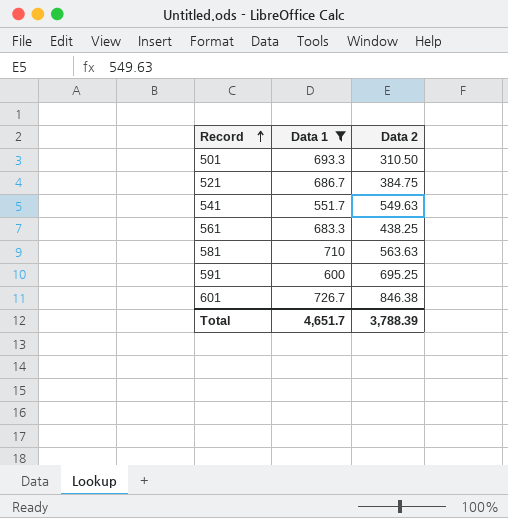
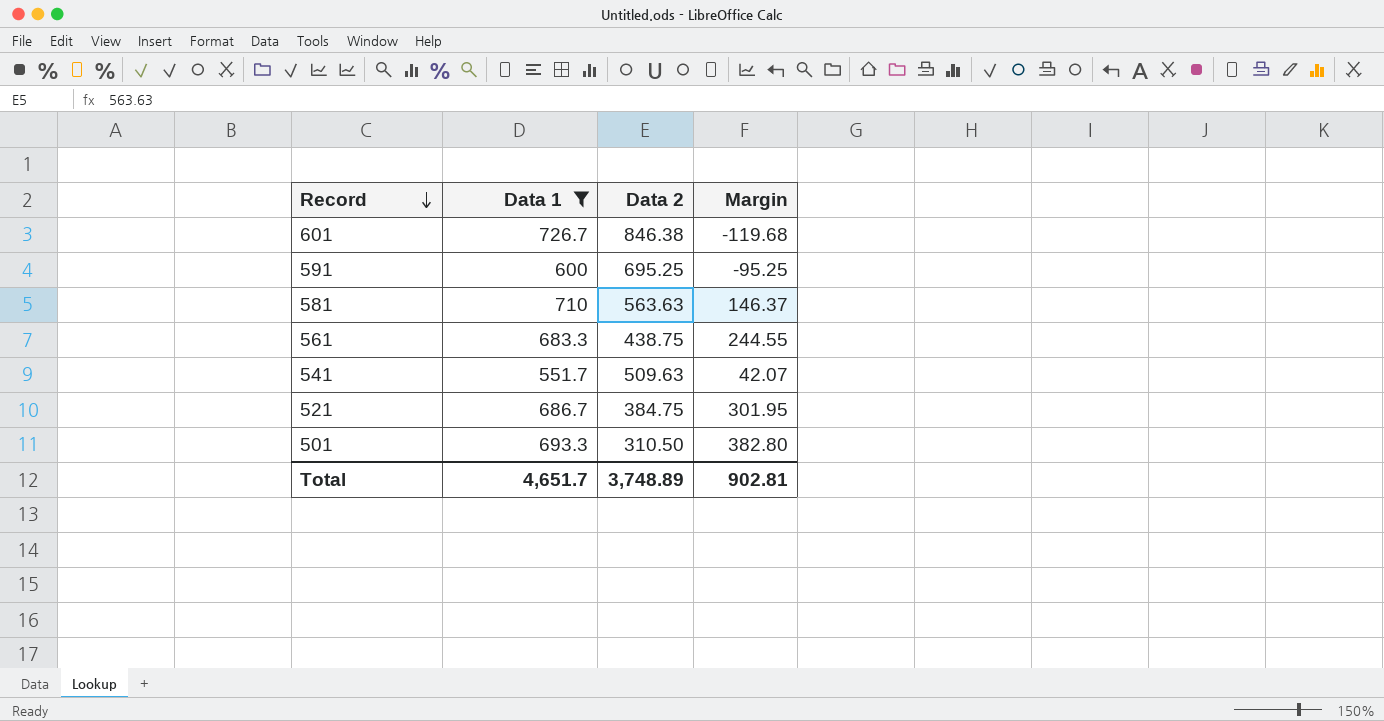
row order: Record ascending -> Record descending
column Margin | formula: none -> [Data 1] - [Data 2]
561 | Data 2: 438.25 -> 438.75
541 | Data 2: 549.63 -> 509.63
Total | Data 2: 3,788.39 -> 3,748.89

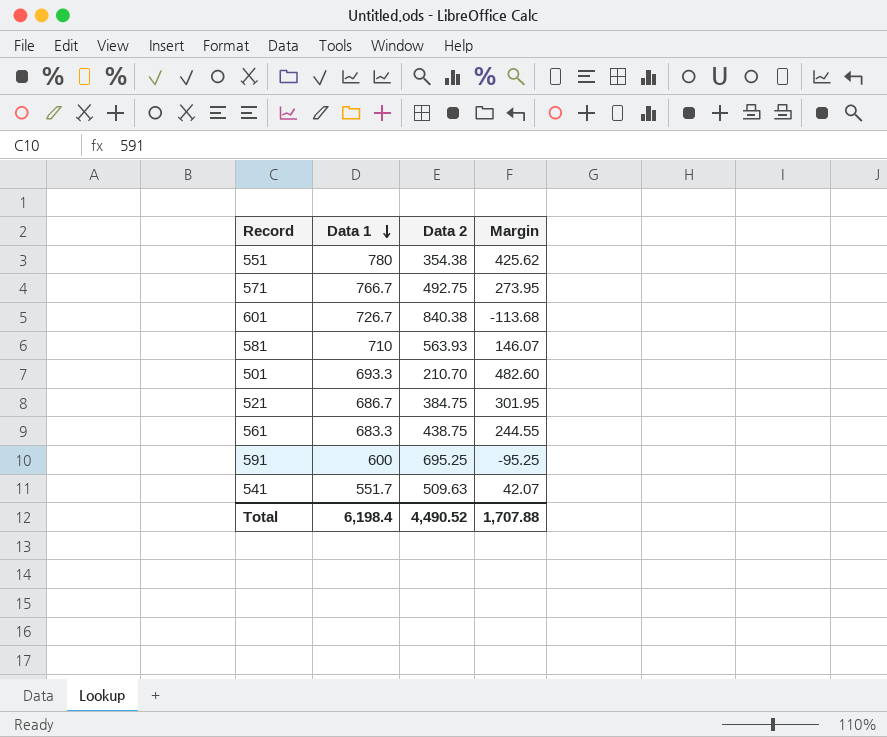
filter: Data 1 <= 726.7 -> none
row order: Record descending -> Data 1 descending
601 | Data 2: 846.38 -> 840.38
601 | Margin: -119.68 -> -113.68
581 | Data 2: 563.63 -> 563.93
581 | Margin: 146.37 -> 146.07
501 | Data 2: 310.50 -> 210.70
501 | Margin: 382.80 -> 482.60
Total | Data 1: 4,651.7 -> 6,198.4
Total | Data 2: 3,748.89 -> 4,490.52
Total | Margin: 902.81 -> 1,707.88

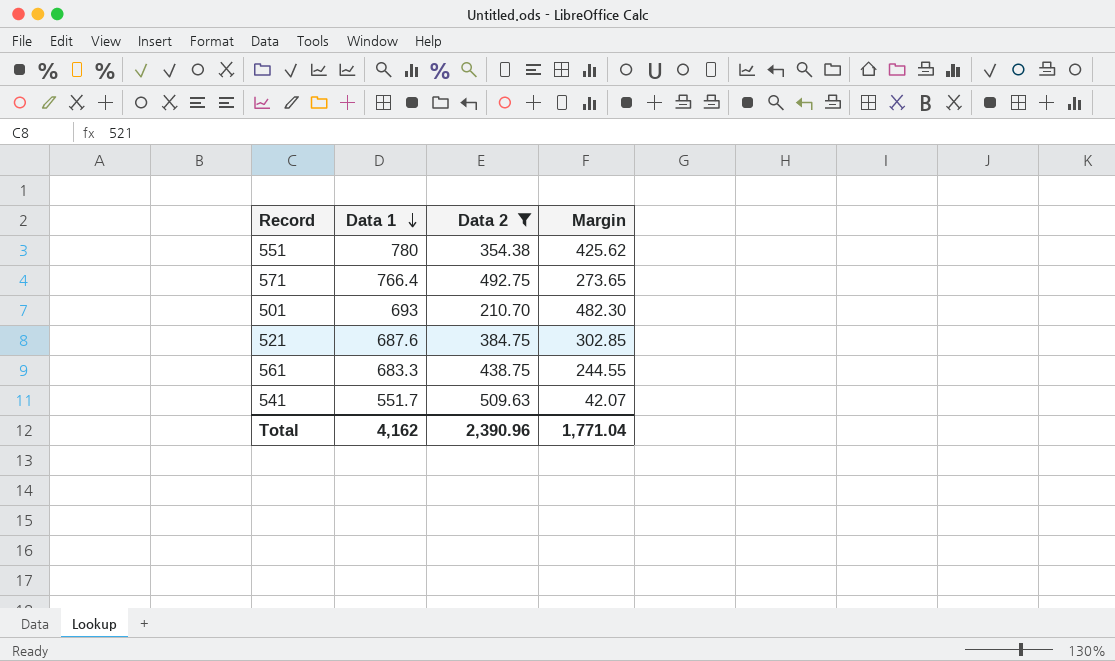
filter: none -> Data 2 <= 509.63
571 | Data 1: 766.7 -> 766.4
571 | Margin: 273.95 -> 273.65
501 | Data 1: 693.3 -> 693
501 | Margin: 482.60 -> 482.30
521 | Data 1: 686.7 -> 687.6
521 | Margin: 301.95 -> 302.85
Total | Data 1: 6,198.4 -> 4,162
Total | Data 2: 4,490.52 -> 2,390.96
Total | Margin: 1,707.88 -> 1,771.04

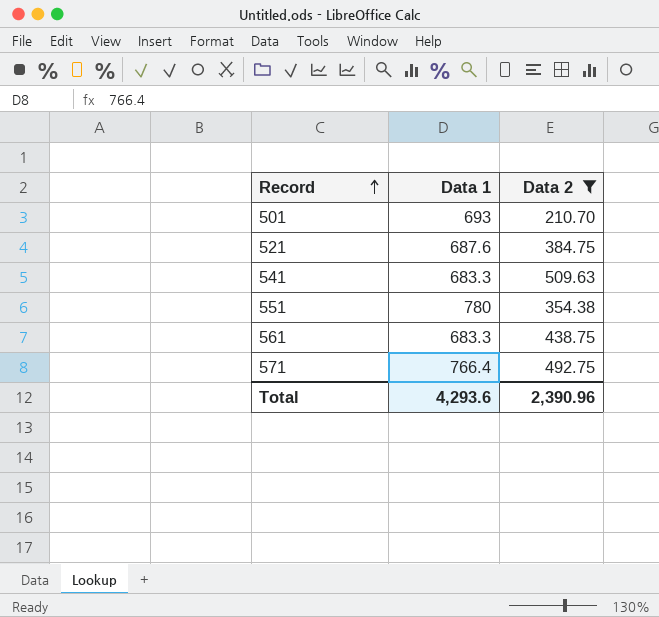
row order: Data 1 descending -> Record ascending
column Margin | formula: [Data 1] - [Data 2] -> none
541 | Data 1: 551.7 -> 683.3
Total | Data 1: 4,162 -> 4,293.6

